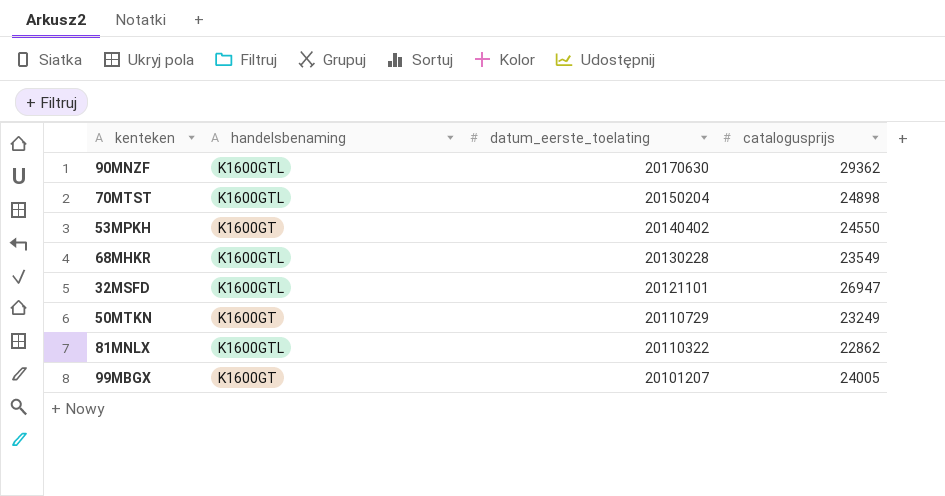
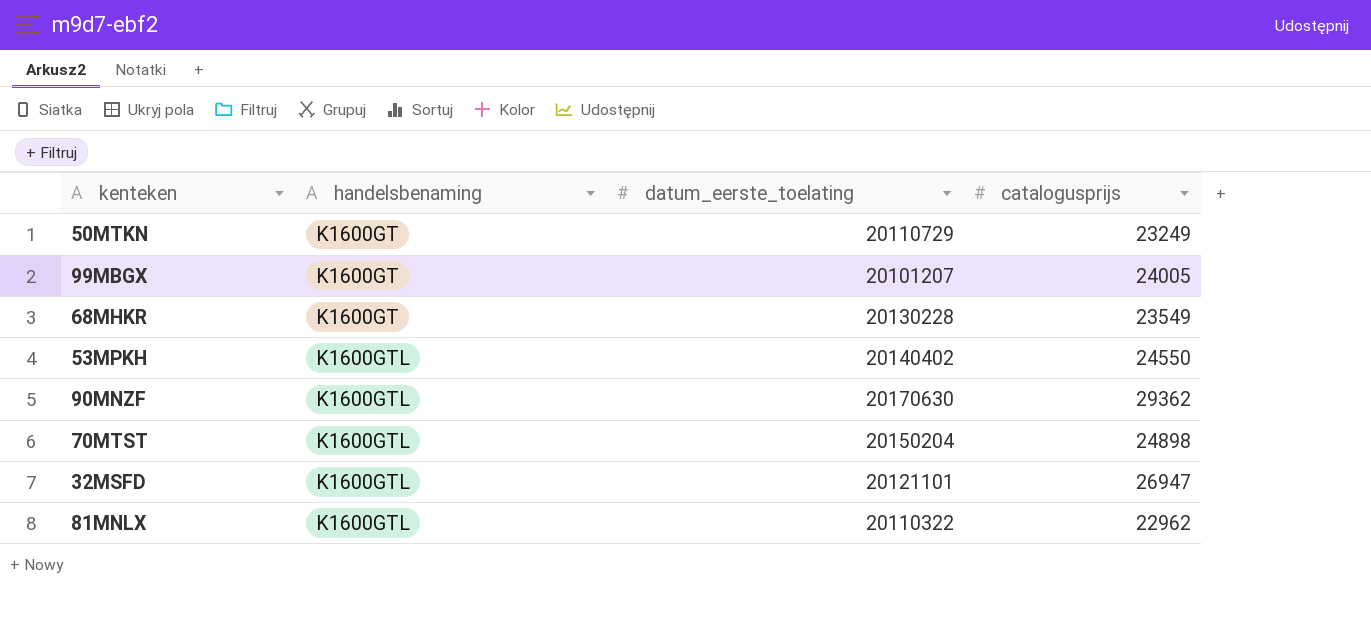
row order: datum_eerste_toelating descending -> handelsbenaming ascending
68MHKR | handelsbenaming: K1600GTL -> K1600GT
53MPKH | handelsbenaming: K1600GT -> K1600GTL
81MNLX | catalogusprijs: 22862 -> 22962

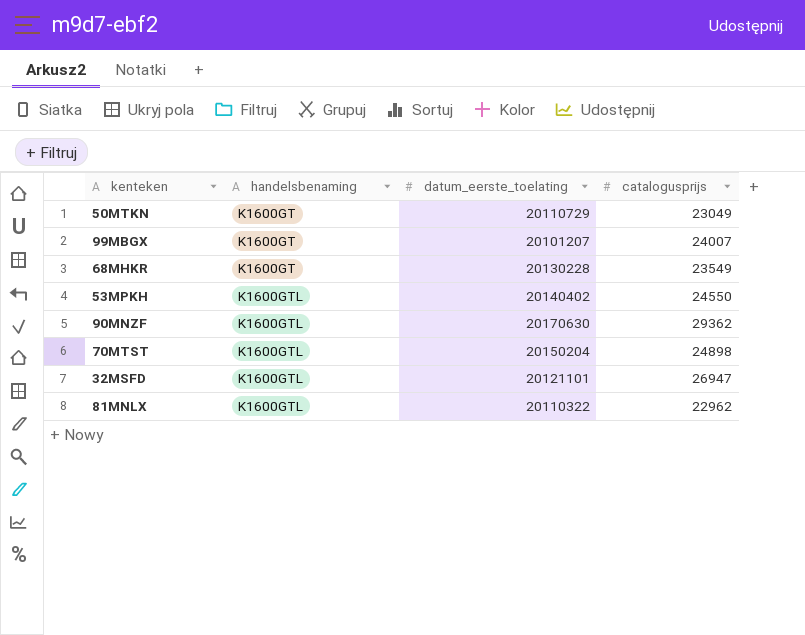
50MTKN | catalogusprijs: 23249 -> 23049
99MBGX | catalogusprijs: 24005 -> 24007

